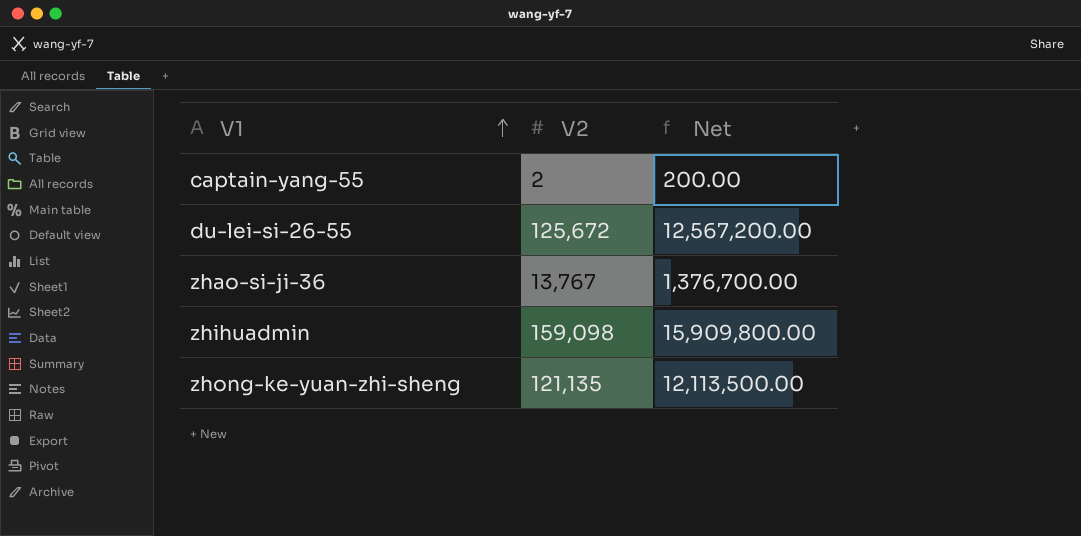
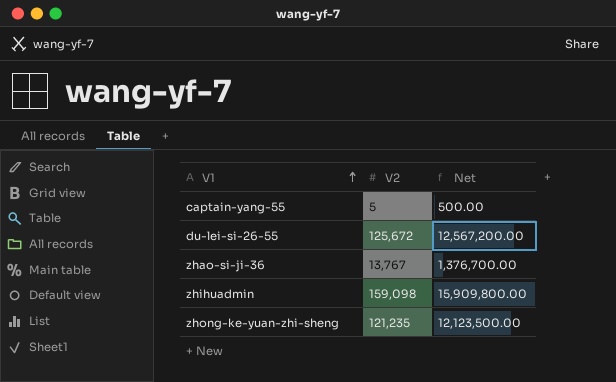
captain-yang-55 | V2: 2 -> 5
captain-yang-55 | Net: 200.00 -> 500.00
zhong-ke-yuan-zhi-sheng | V2: 121,135 -> 121,235
zhong-ke-yuan-zhi-sheng | Net: 12,113,500.00 -> 12,123,500.00

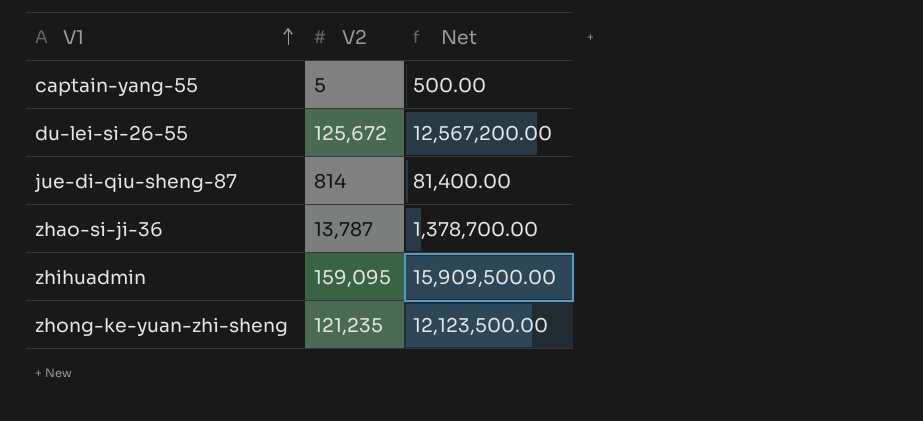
row jue-di-qiu-sheng-87: none -> 814 | 81,400.00
zhao-si-ji-36 | V2: 13,767 -> 13,787
zhao-si-ji-36 | Net: 1,376,700.00 -> 1,378,700.00
zhihuadmin | V2: 159,098 -> 159,095
zhihuadmin | Net: 15,909,800.00 -> 15,909,500.00

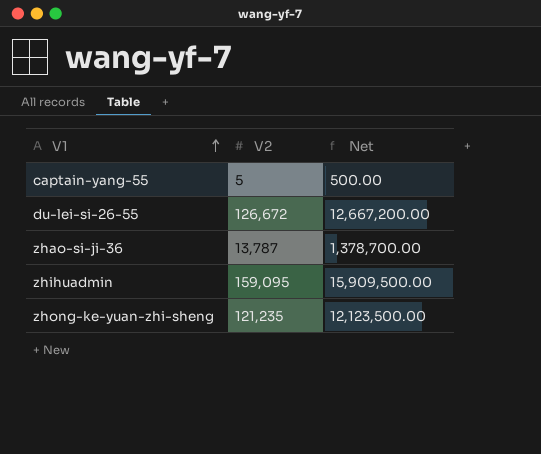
row jue-di-qiu-sheng-87: 814 | 81,400.00 -> none
du-lei-si-26-55 | V2: 125,672 -> 126,672
du-lei-si-26-55 | Net: 12,567,200.00 -> 12,667,200.00

